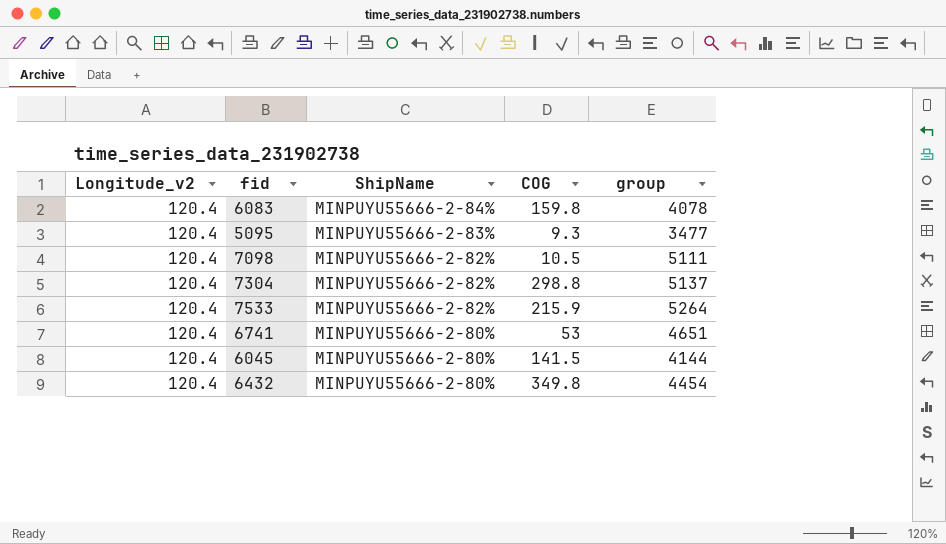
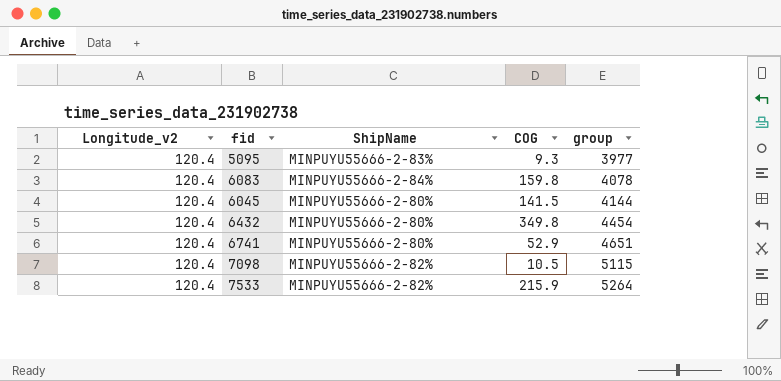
row order: ShipName descending -> group ascending
row 7304: 120.4 | MINPUYU55666-2-82% | 298.8 | 5137 -> none
5095 | group: 3477 -> 3977
6741 | COG: 53 -> 52.9
7098 | group: 5111 -> 5115

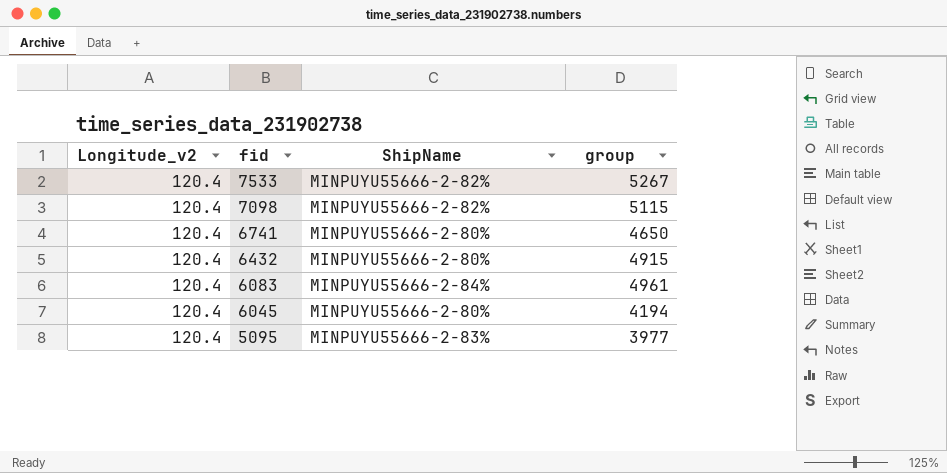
row order: group ascending -> fid descending
column COG | position: 4 -> none
7533 | group: 5264 -> 5267
6741 | group: 4651 -> 4650
6432 | group: 4454 -> 4915
6083 | group: 4078 -> 4961
6045 | group: 4144 -> 4194

